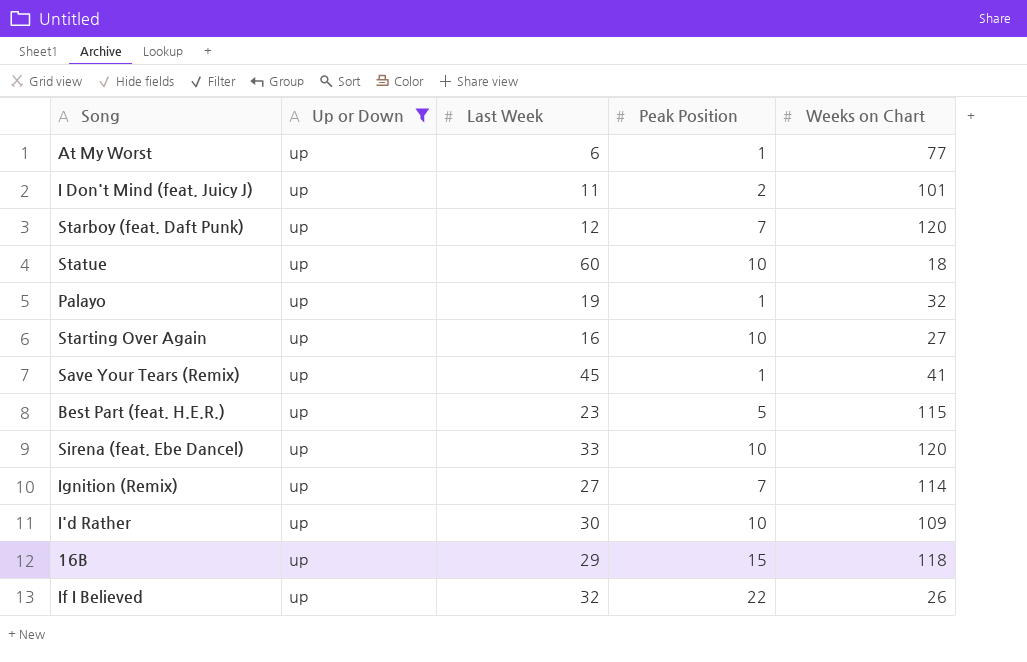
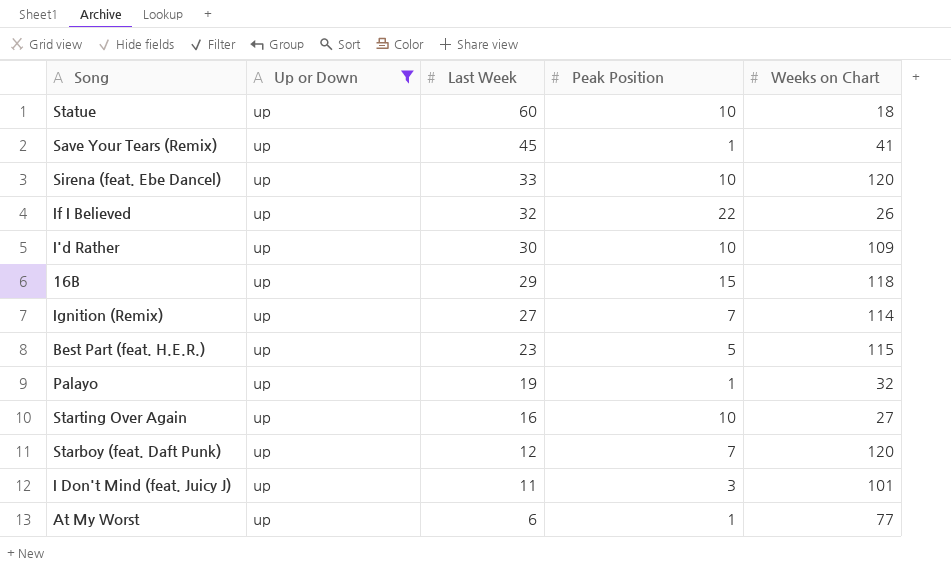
row order: none -> Last Week descending
I Don't Mind (feat. Juicy J) | Peak Position: 2 -> 3

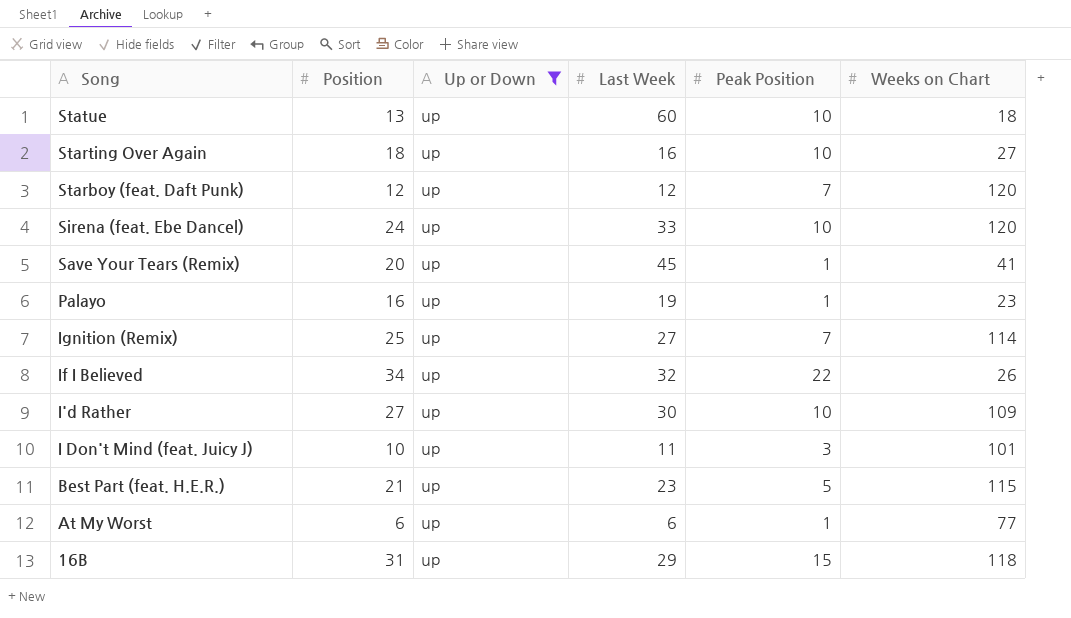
row order: Last Week descending -> Song descending
column Position | position: none -> 2
Palayo | Weeks on Chart: 32 -> 23

